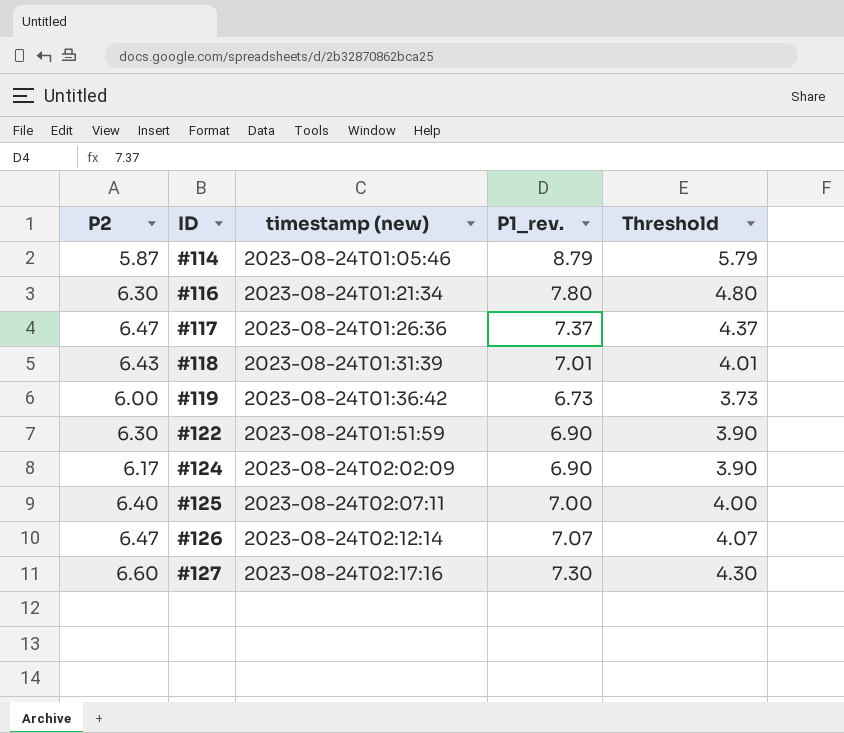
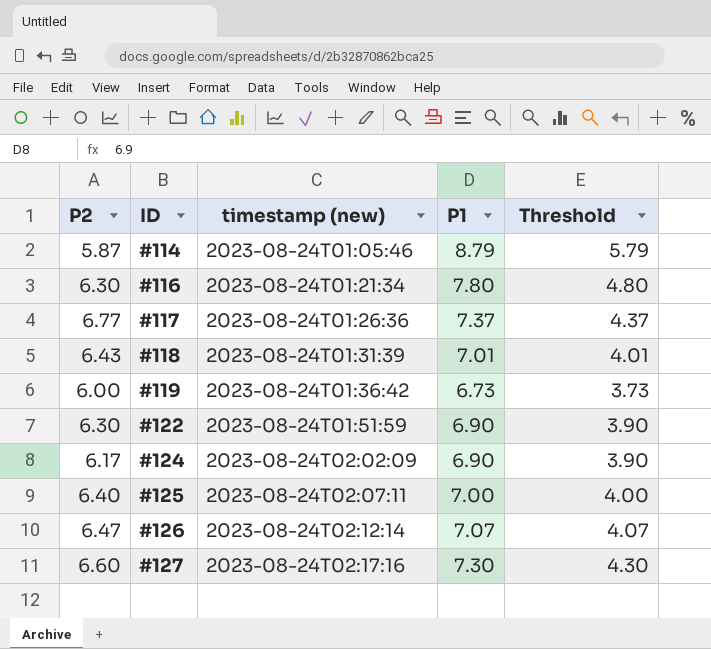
column name: P1_rev. -> P1
#117 | P2: 6.47 -> 6.77

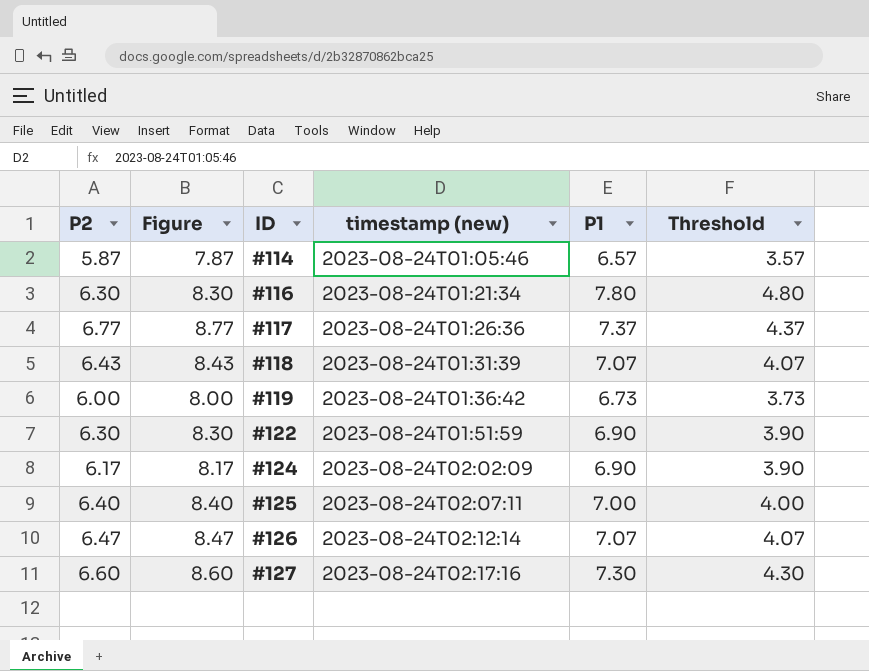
column Figure | formula: none -> [P2] + 2
#114 | P1: 8.79 -> 6.57
#114 | Threshold: 5.79 -> 3.57
#118 | P1: 7.01 -> 7.07
#118 | Threshold: 4.01 -> 4.07

